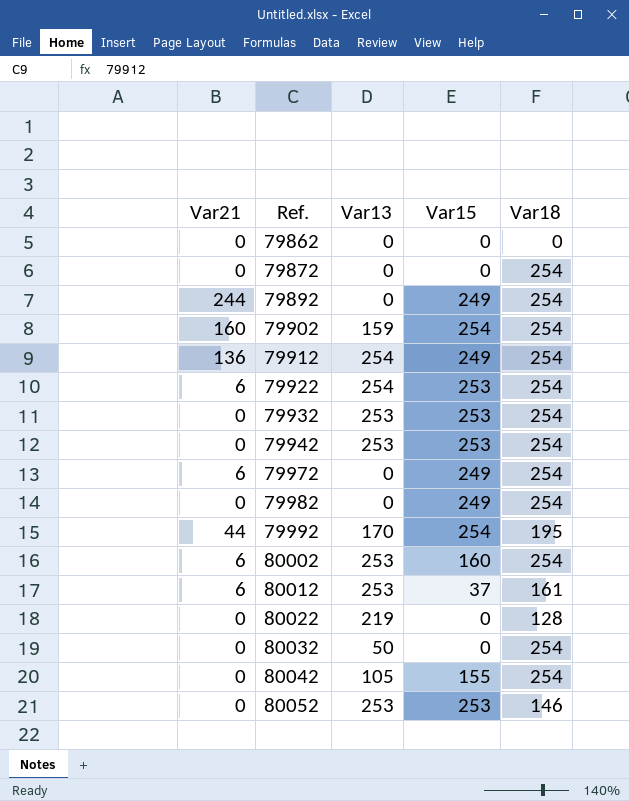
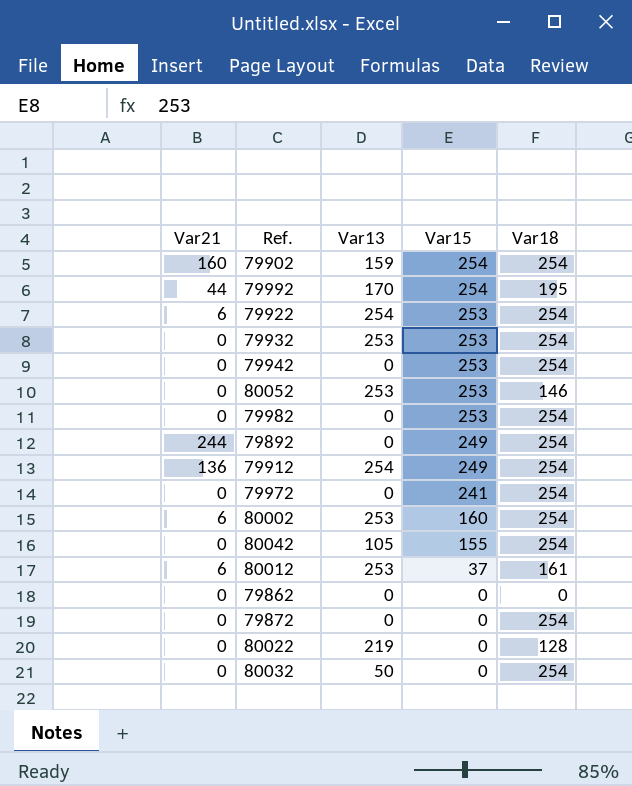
row order: Ref. ascending -> Var15 descending
79942 | Var13: 253 -> 0
79982 | Var15: 249 -> 253
79972 | Var21: 6 -> 0
79972 | Var15: 249 -> 241

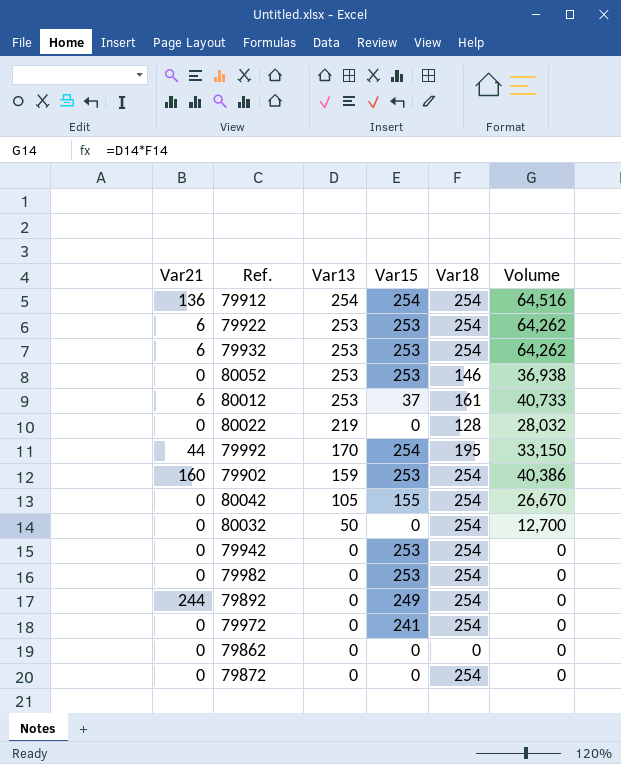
row order: Var15 descending -> Var13 descending
column Volume | formula: none -> [Var13] * [Var18]
row 80002: 6 | 253 | 160 | 254 -> none
79912 | Var15: 249 -> 254
79922 | Var13: 254 -> 253
79932 | Var21: 0 -> 6
79902 | Var15: 254 -> 253

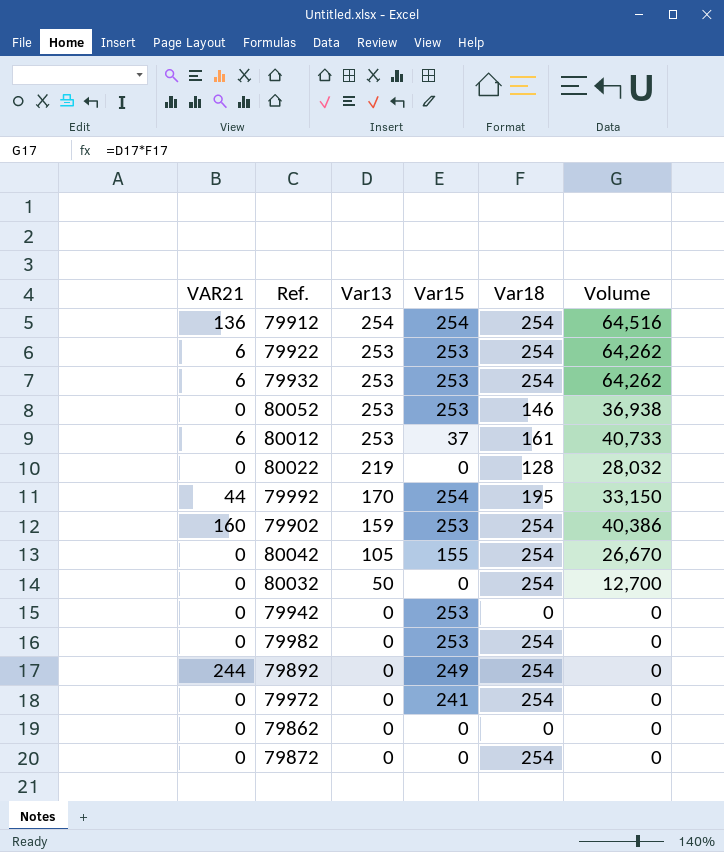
column name: Var21 -> VAR21
79942 | Var18: 254 -> 0

